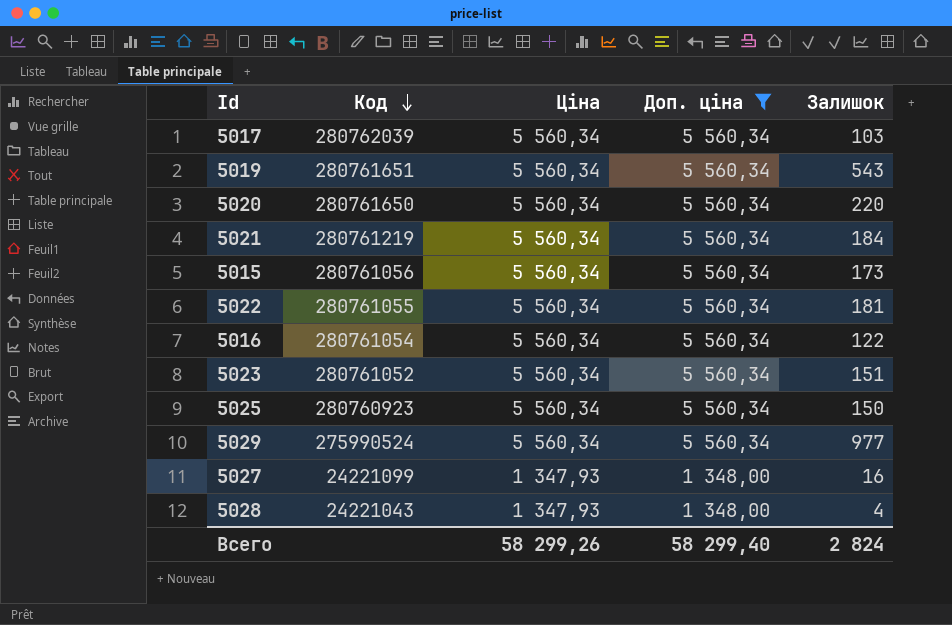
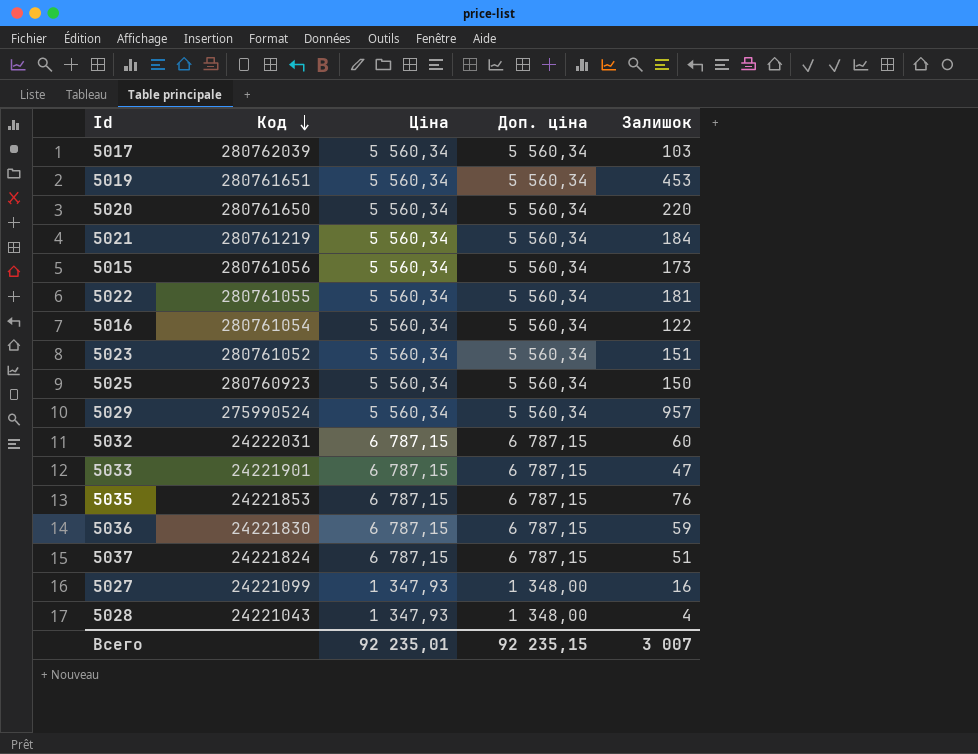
filter: Доп. ціна != 6 787,15 -> none
5019 | Залишок: 543 -> 453
5029 | Залишок: 977 -> 957
Всего | Ціна: 58 299,26 -> 92 235,01
Всего | Доп. ціна: 58 299,40 -> 92 235,15
Всего | Залишок: 2 824 -> 3 007

